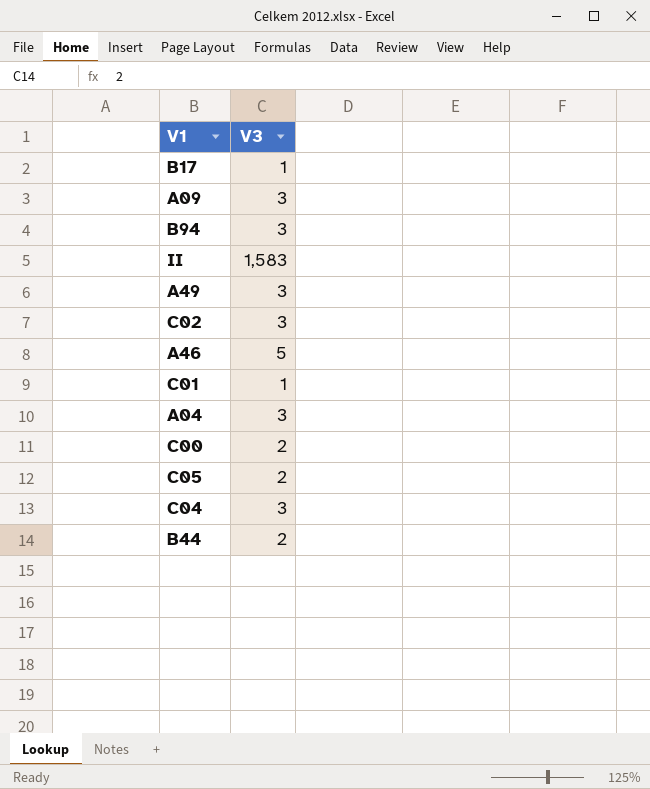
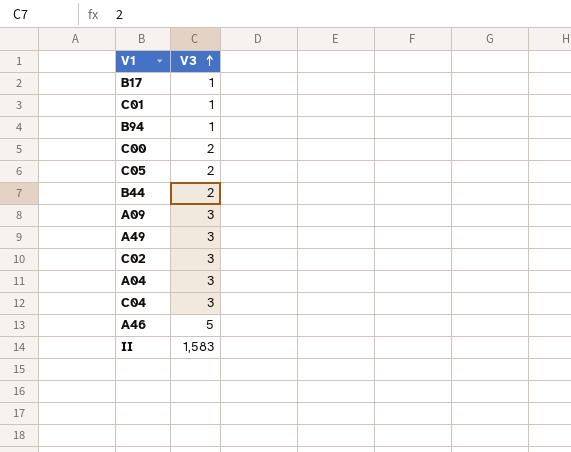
row order: none -> V3 ascending
B94 | V3: 3 -> 1

